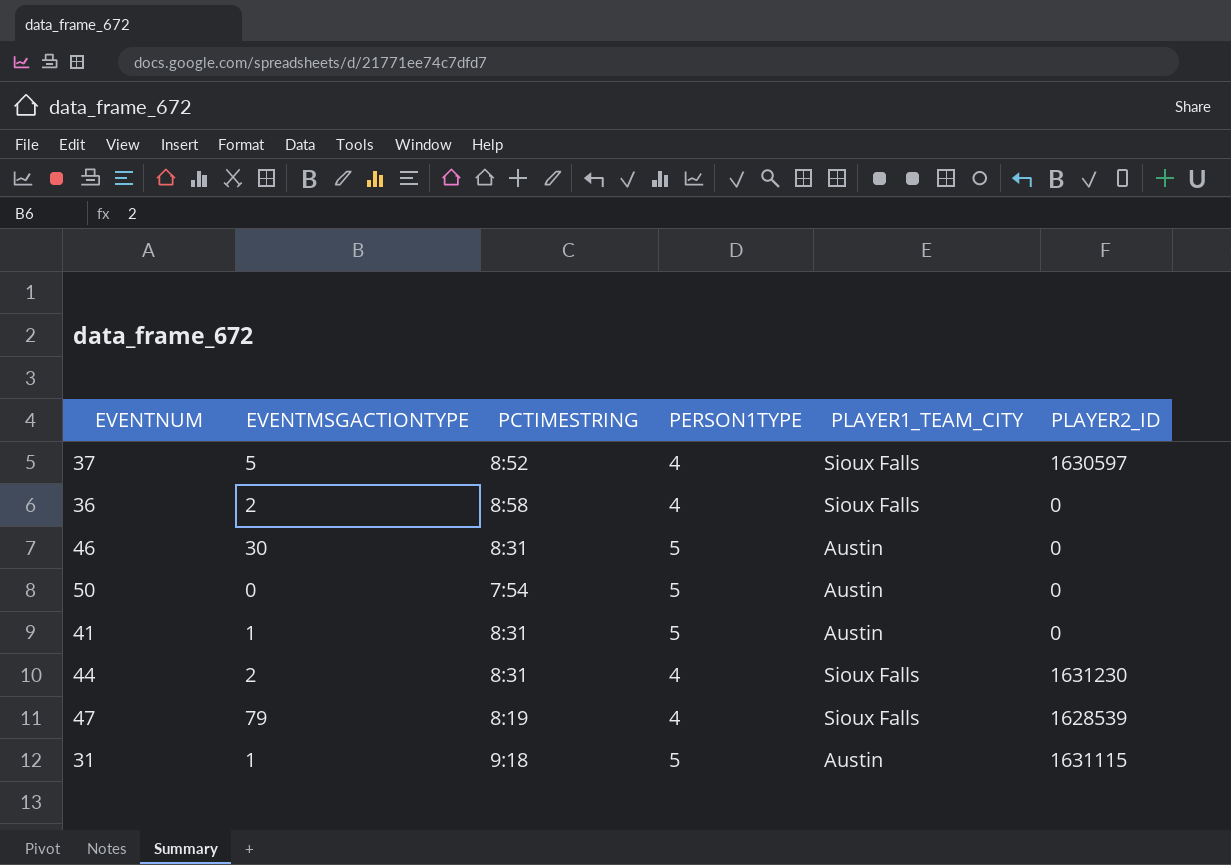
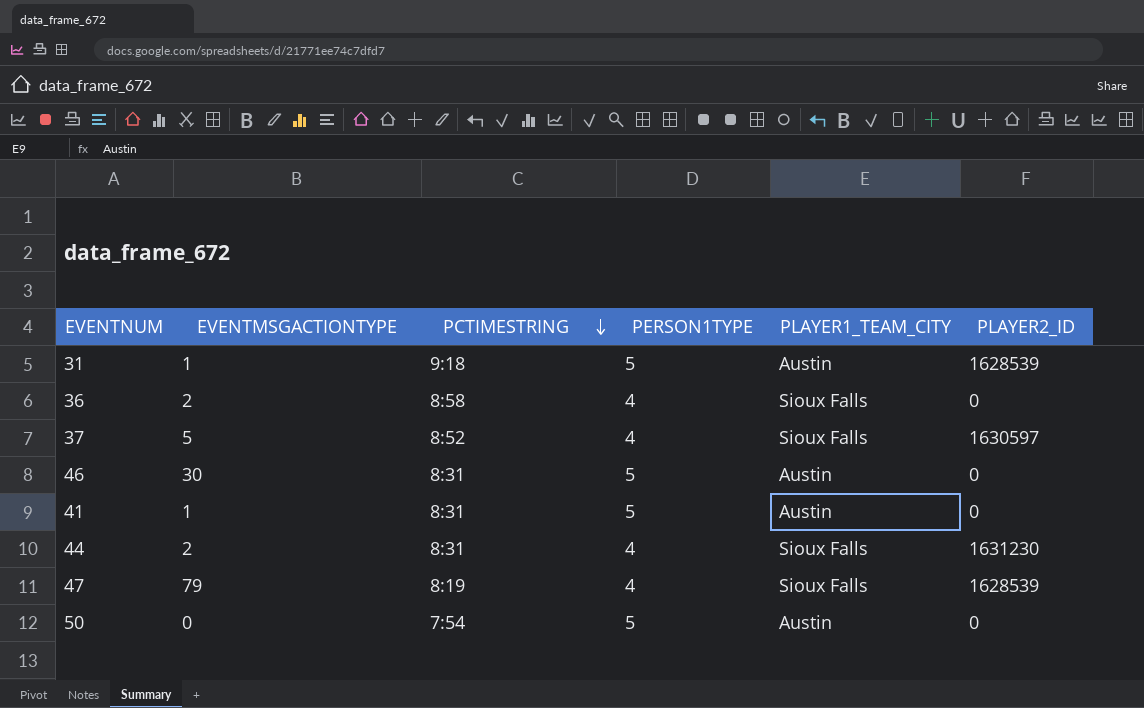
row order: none -> PCTIMESTRING descending
31 | PLAYER2_ID: 1631115 -> 1628539

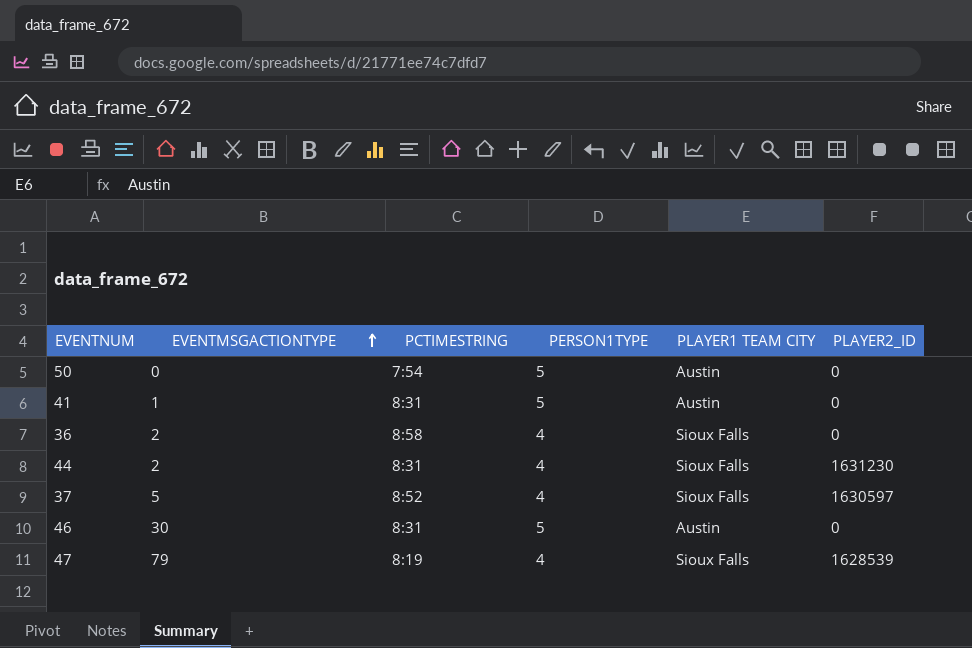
row order: PCTIMESTRING descending -> EVENTMSGACTIONTYPE ascending
column name: PLAYER1_TEAM_CITY -> PLAYER1 TEAM CITY
row 31: 1 | 9:18 | 5 | Austin | 1628539 -> none

